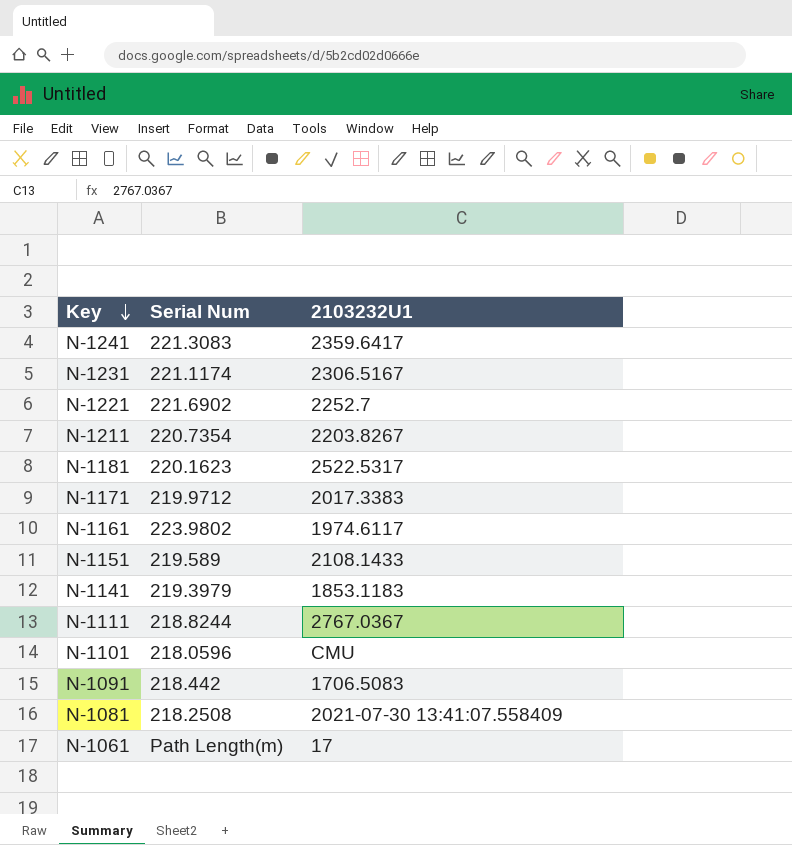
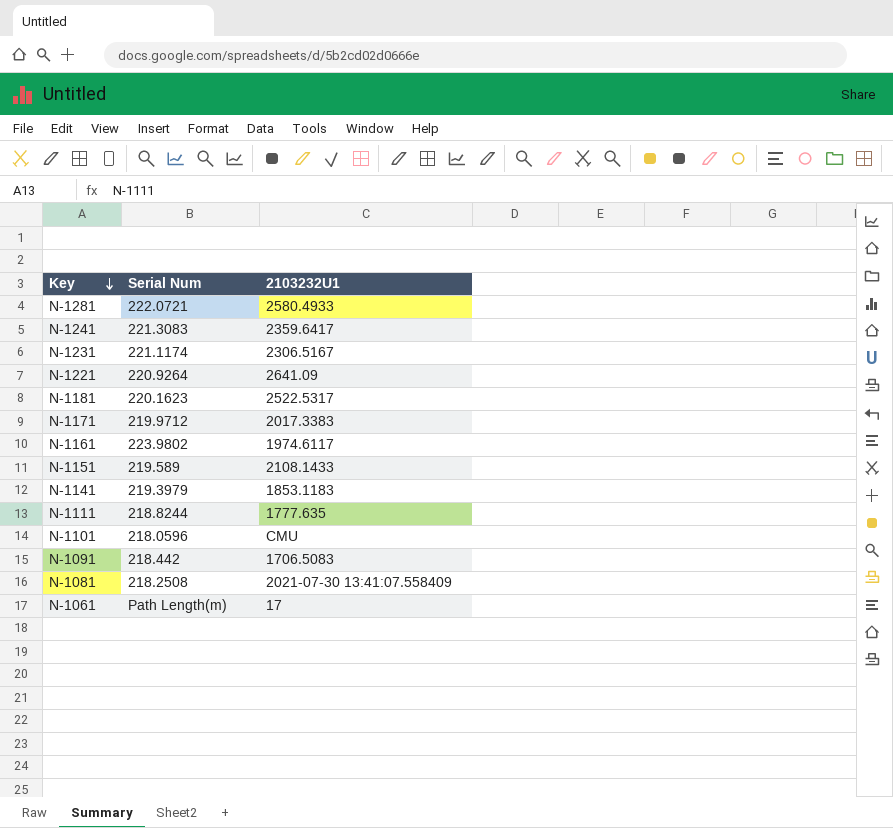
row N-1211: 220.7354 | 2203.8267 -> none
row N-1281: none -> 222.0721 | 2580.4933
N-1221 | Serial Num: 221.6902 -> 220.9264
N-1221 | 2103232U1: 2252.7 -> 2641.09
N-1111 | 2103232U1: 2767.0367 -> 1777.635

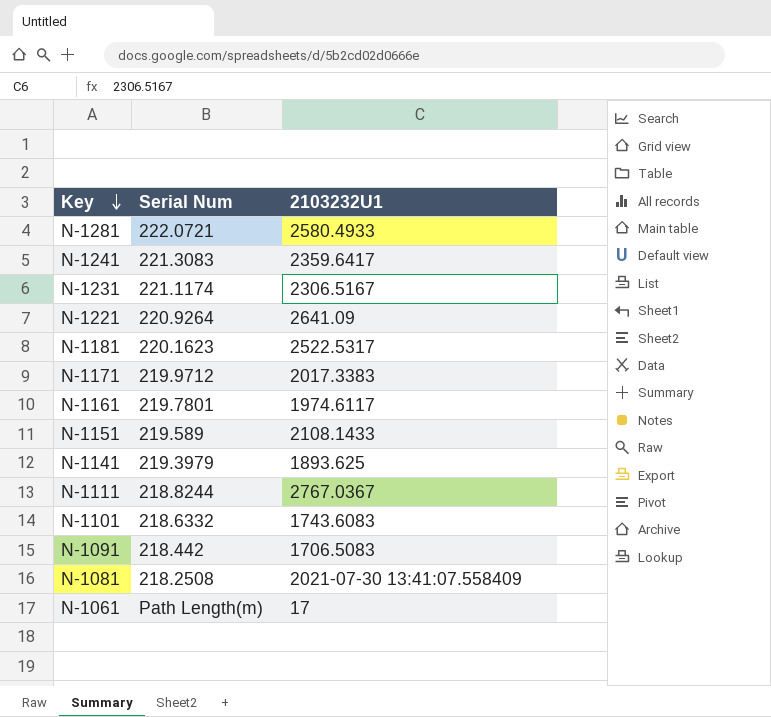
N-1161 | Serial Num: 223.9802 -> 219.7801
N-1141 | 2103232U1: 1853.1183 -> 1893.625
N-1111 | 2103232U1: 1777.635 -> 2767.0367
N-1101 | Serial Num: 218.0596 -> 218.6332
N-1101 | 2103232U1: CMU -> 1743.6083

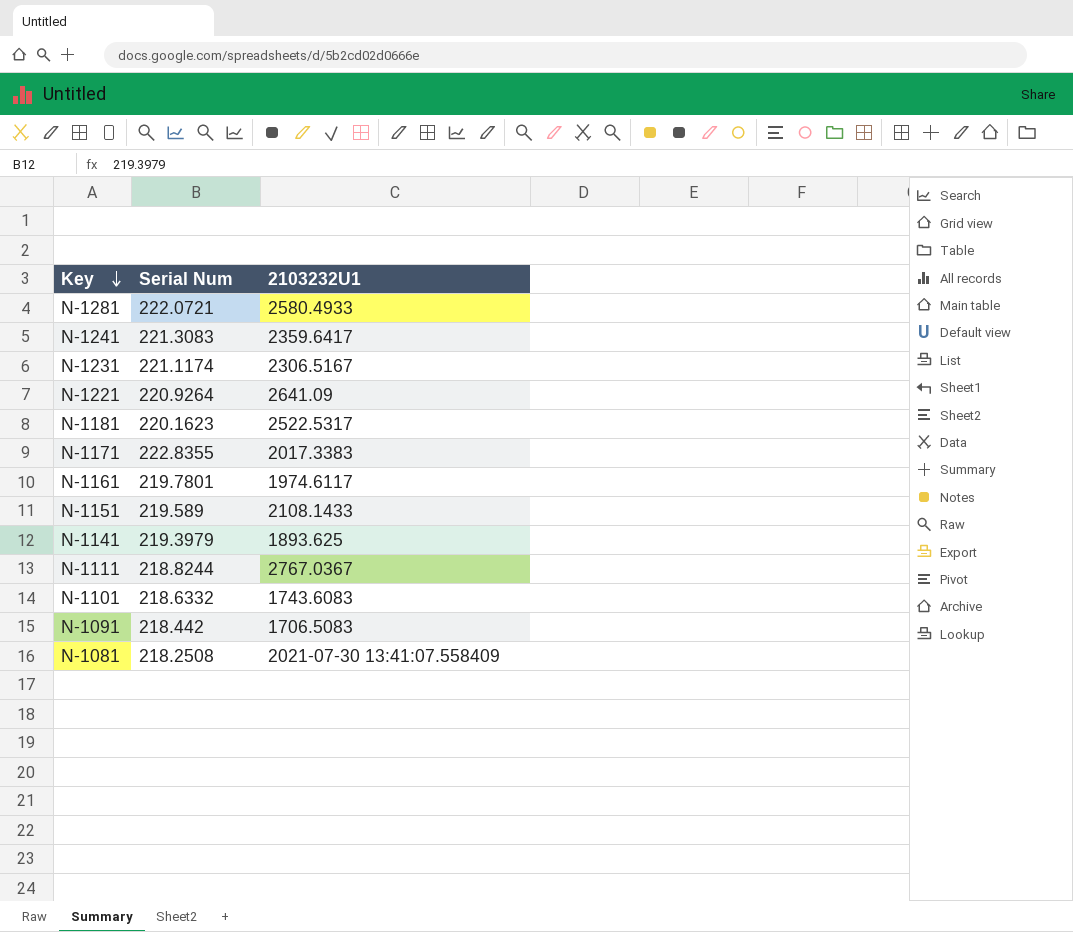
row N-1061: Path Length(m) | 17 -> none
N-1171 | Serial Num: 219.9712 -> 222.8355

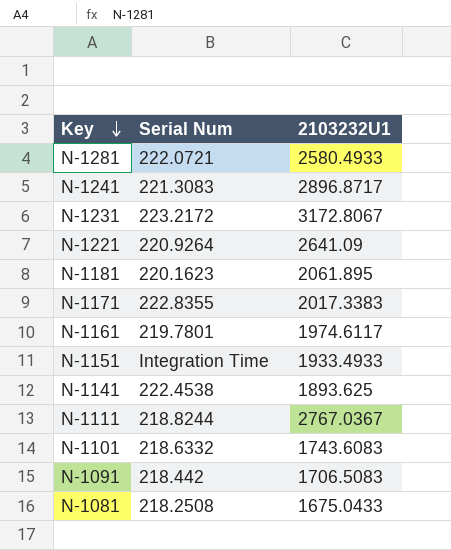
N-1241 | 2103232U1: 2359.6417 -> 2896.8717
N-1231 | Serial Num: 221.1174 -> 223.2172
N-1231 | 2103232U1: 2306.5167 -> 3172.8067
N-1181 | 2103232U1: 2522.5317 -> 2061.895
N-1151 | Serial Num: 219.589 -> Integration Time
N-1151 | 2103232U1: 2108.1433 -> 1933.4933
N-1141 | Serial Num: 219.3979 -> 222.4538
N-1081 | 2103232U1: 2021-07-30 13:41:07.558409 -> 1675.0433

